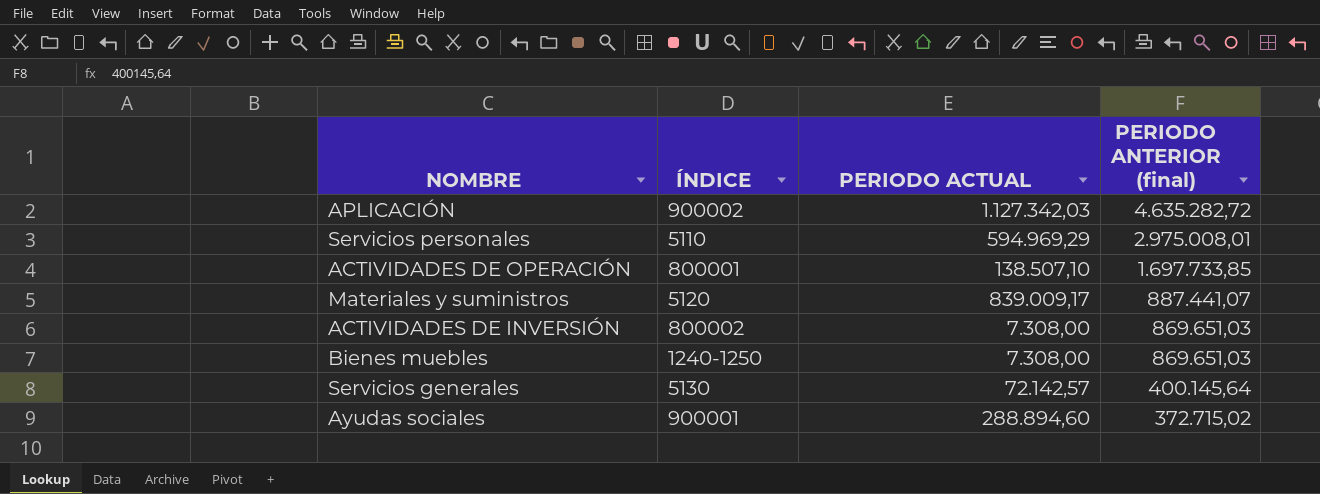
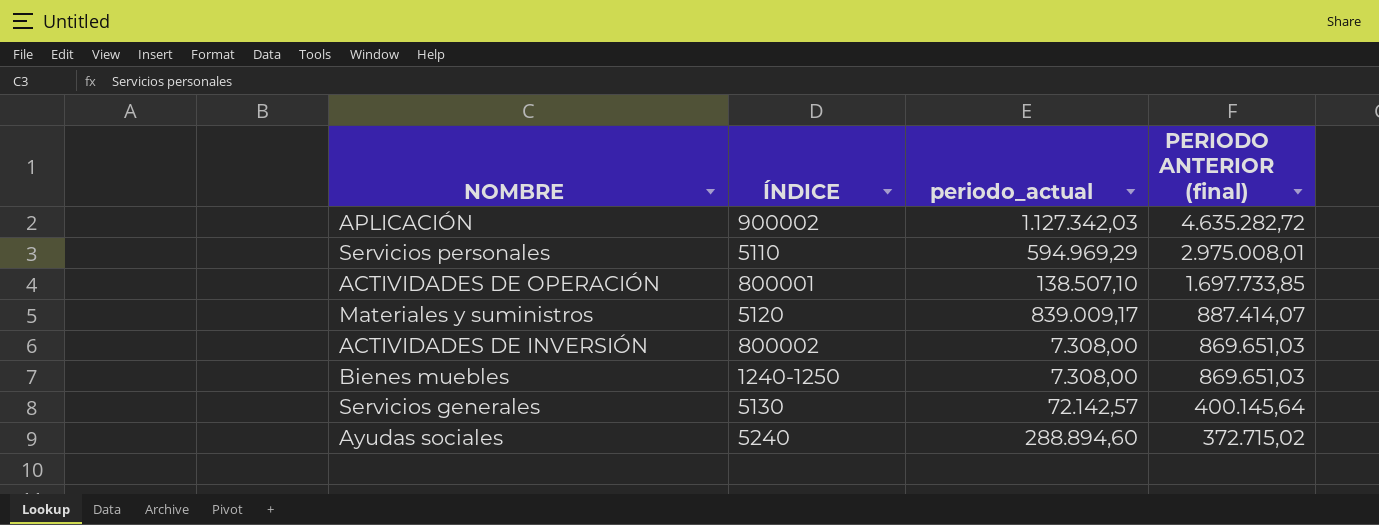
column name: PERIODO ACTUAL -> periodo_actual
Materiales y suministros | PERIODO ANTERIOR (final): 887.441,07 -> 887.414,07
Ayudas sociales | ÍNDICE: 900001 -> 5240

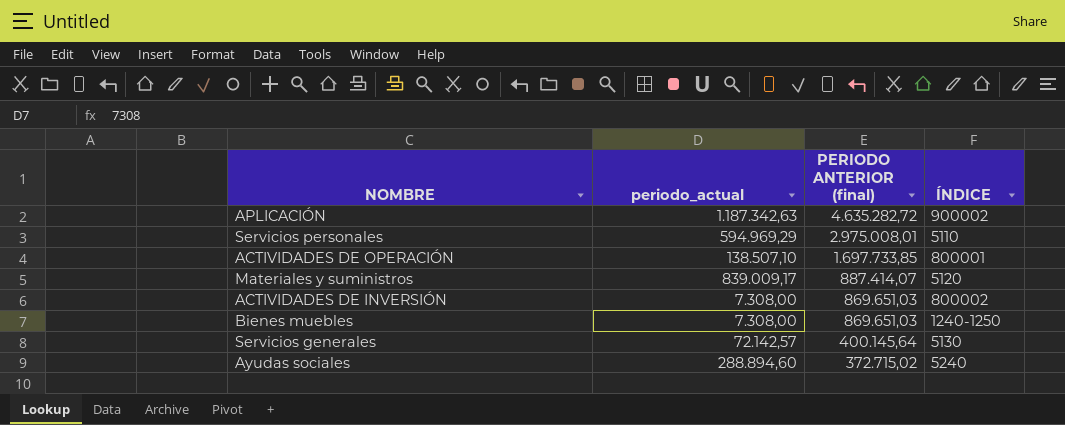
column ÍNDICE | position: 2 -> 4
APLICACIÓN | periodo_actual: 1.127.342,03 -> 1.187.342,63

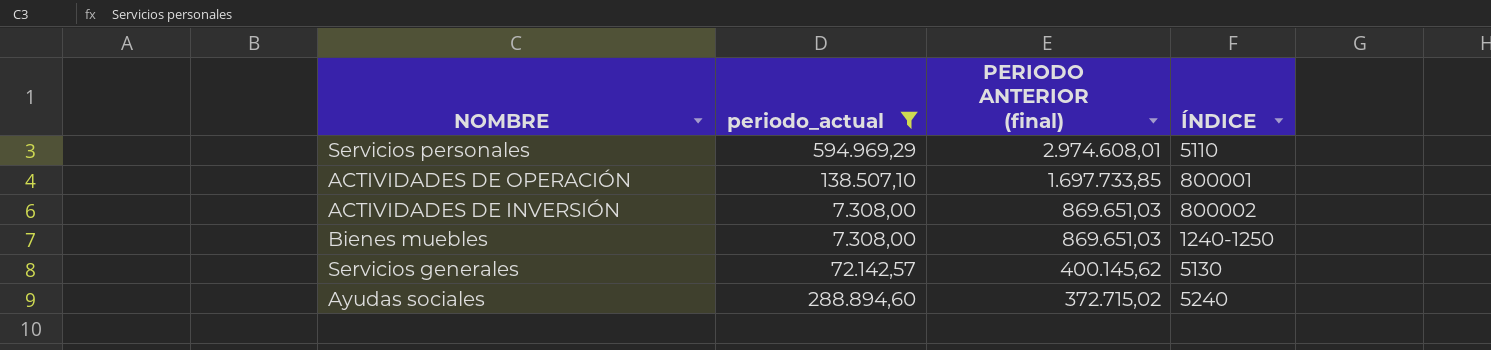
filter: none -> periodo_actual <= 594.969,29
Servicios personales | PERIODO ANTERIOR (final): 2.975.008,01 -> 2.974.608,01
Servicios generales | PERIODO ANTERIOR (final): 400.145,64 -> 400.145,62

